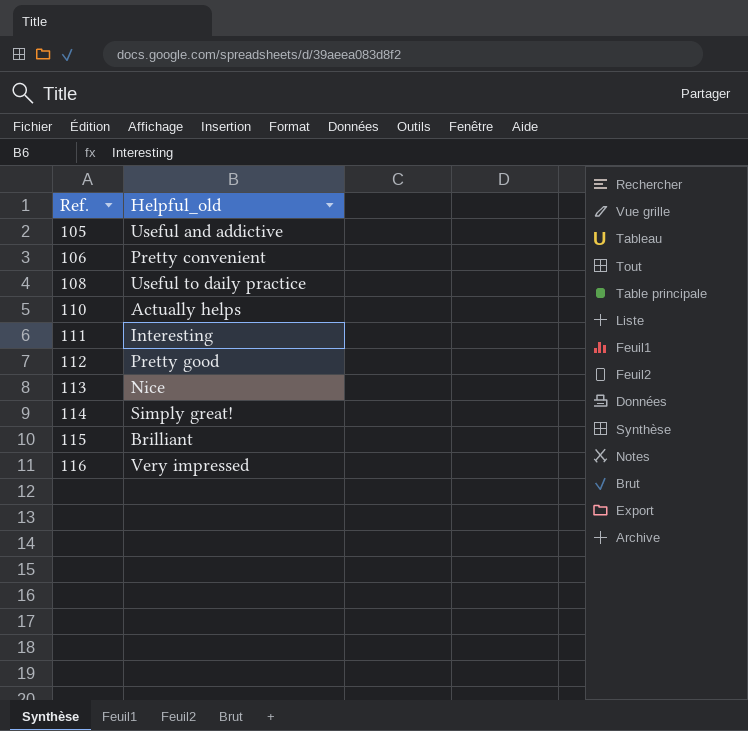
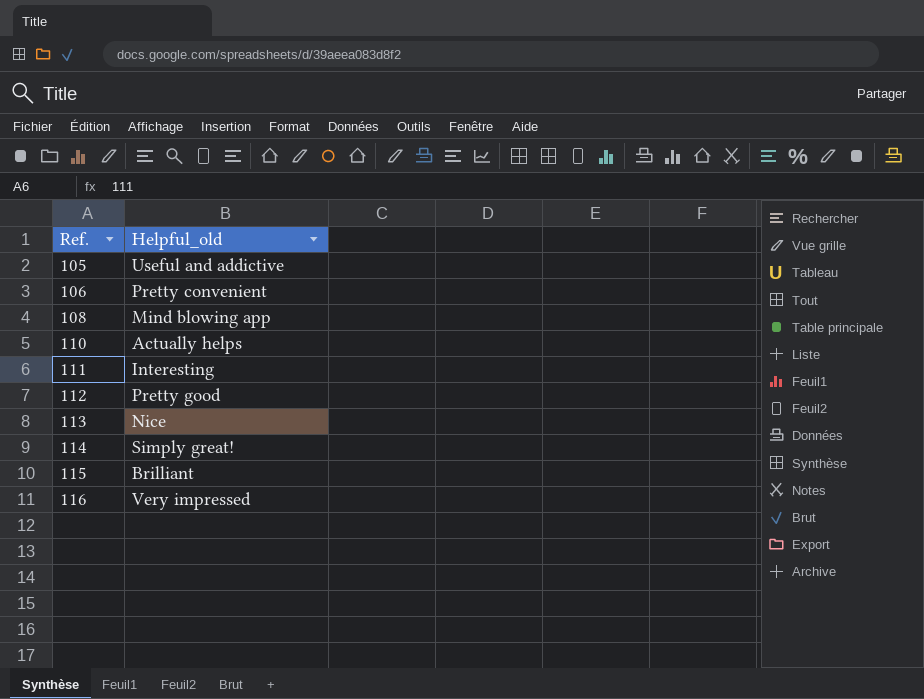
108 | Helpful_old: Useful to daily practice -> Mind blowing app

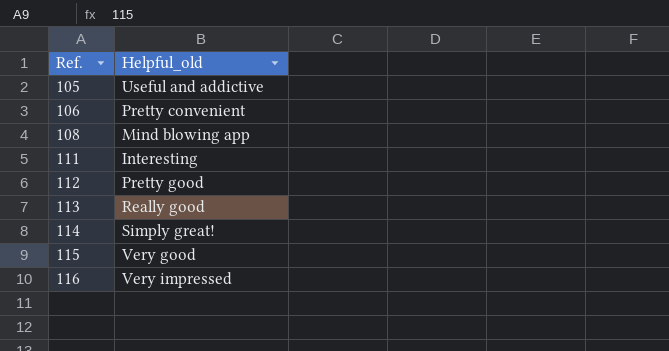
row 110: Actually helps -> none
113 | Helpful_old: Nice -> Really good
115 | Helpful_old: Brilliant -> Very good

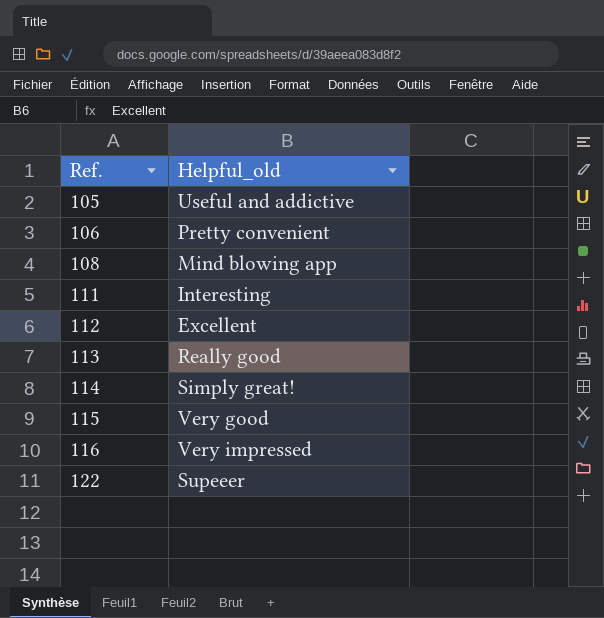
112 | Helpful_old: Pretty good -> Excellent
row 122: none -> Supeeer

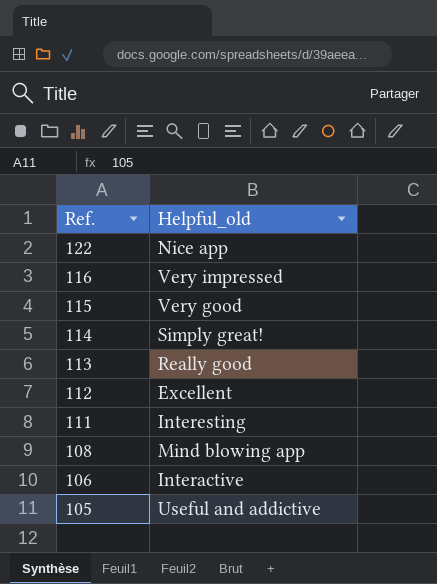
row order: Ref. ascending -> Ref. descending
122 | Helpful_old: Supeeer -> Nice app
106 | Helpful_old: Pretty convenient -> Interactive

